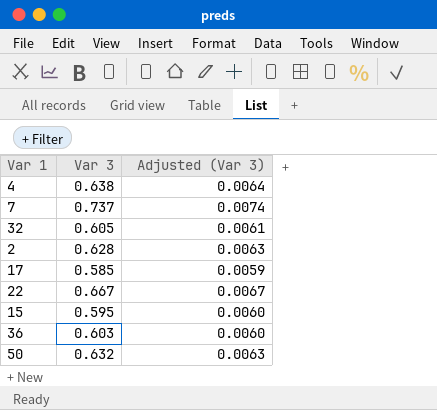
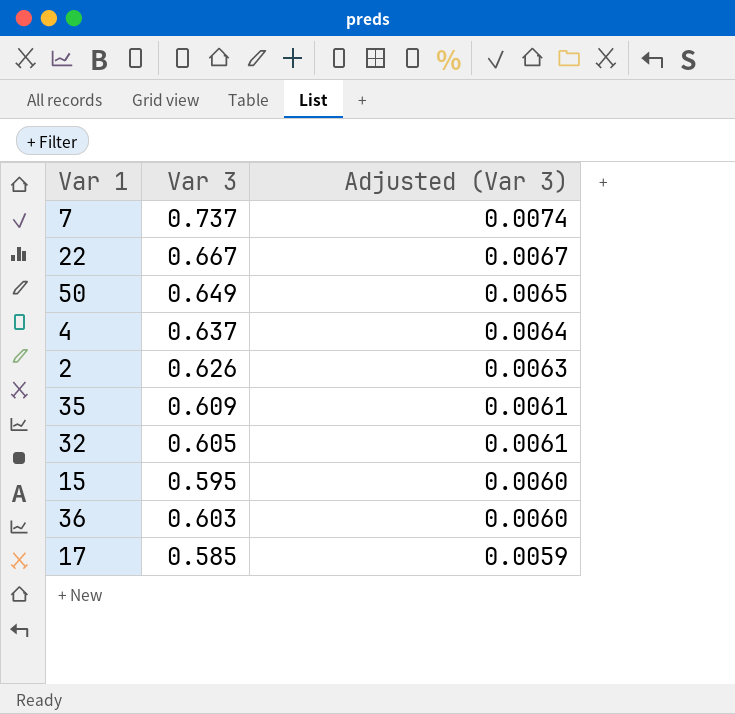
row order: none -> Adjusted (Var 3) descending
50 | Var 3: 0.632 -> 0.649
50 | Adjusted (Var 3): 0.0063 -> 0.0065
4 | Var 3: 0.638 -> 0.637
2 | Var 3: 0.628 -> 0.626
row 35: none -> 0.609 | 0.0061

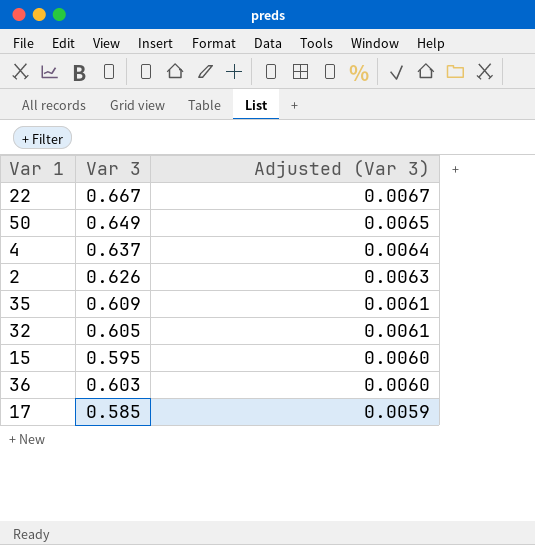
row 7: 0.737 | 0.0074 -> none

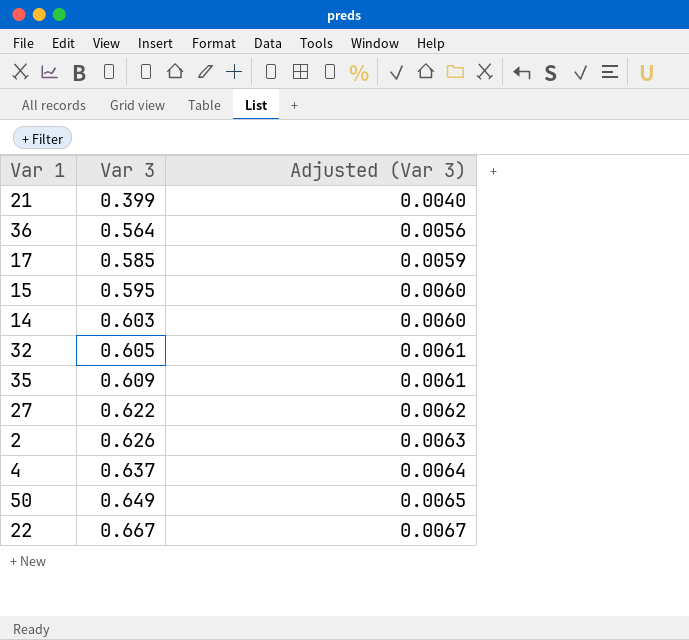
row order: Adjusted (Var 3) descending -> Var 3 ascending
row 21: none -> 0.399 | 0.0040
36 | Var 3: 0.603 -> 0.564
36 | Adjusted (Var 3): 0.0060 -> 0.0056
row 14: none -> 0.603 | 0.0060
row 27: none -> 0.622 | 0.0062

